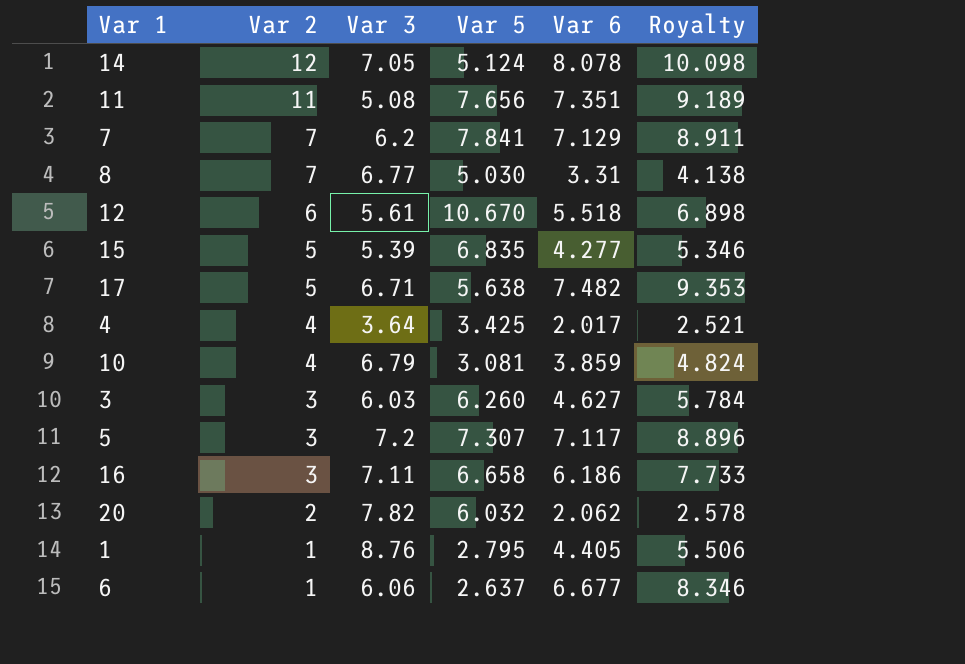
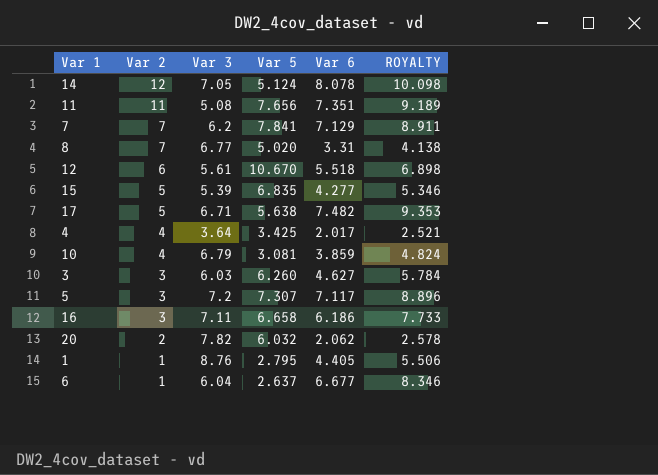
column name: Royalty -> ROYALTY
8 | Var 5: 5.030 -> 5.020
6 | Var 3: 6.06 -> 6.04

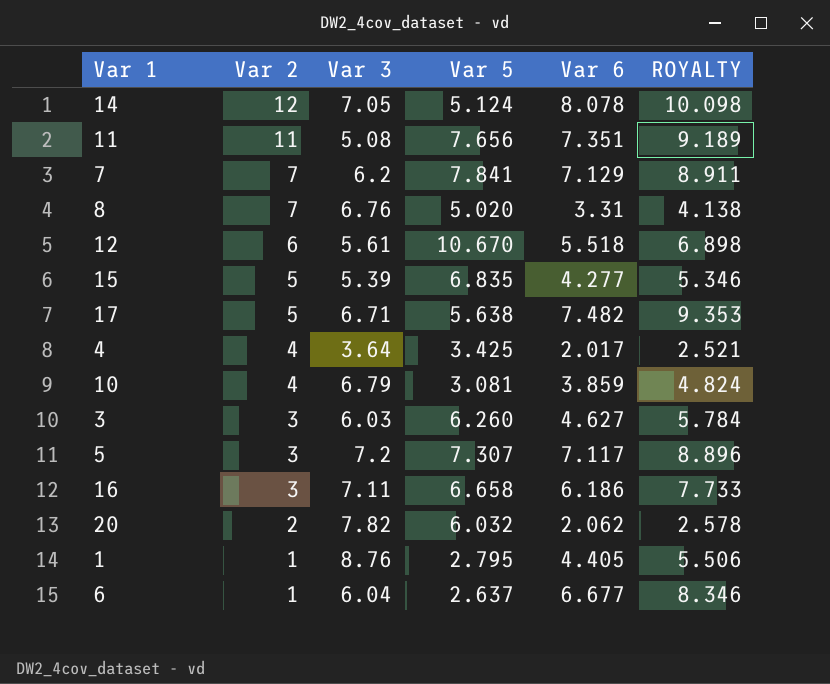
8 | Var 3: 6.77 -> 6.76

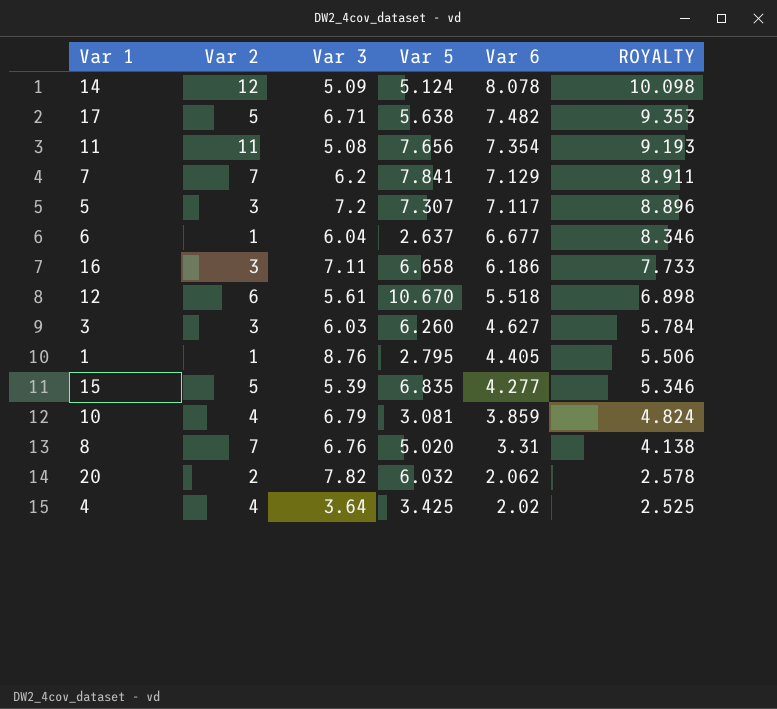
row order: Var 2 descending -> Var 6 descending
14 | Var 3: 7.05 -> 5.09
11 | Var 6: 7.351 -> 7.354
11 | ROYALTY: 9.189 -> 9.193
4 | Var 6: 2.017 -> 2.02
4 | ROYALTY: 2.521 -> 2.525

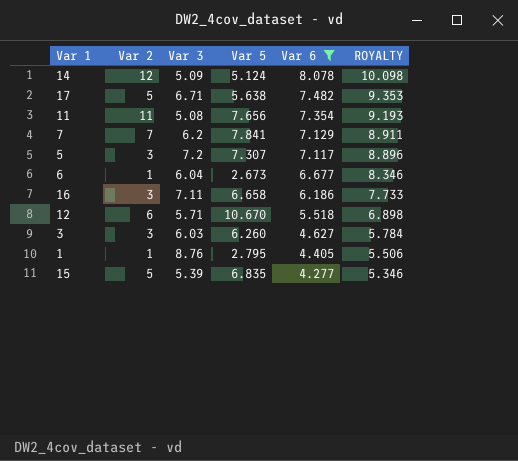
filter: none -> Var 6 >= 4.277
6 | Var 5: 2.637 -> 2.673
12 | Var 3: 5.61 -> 5.71

